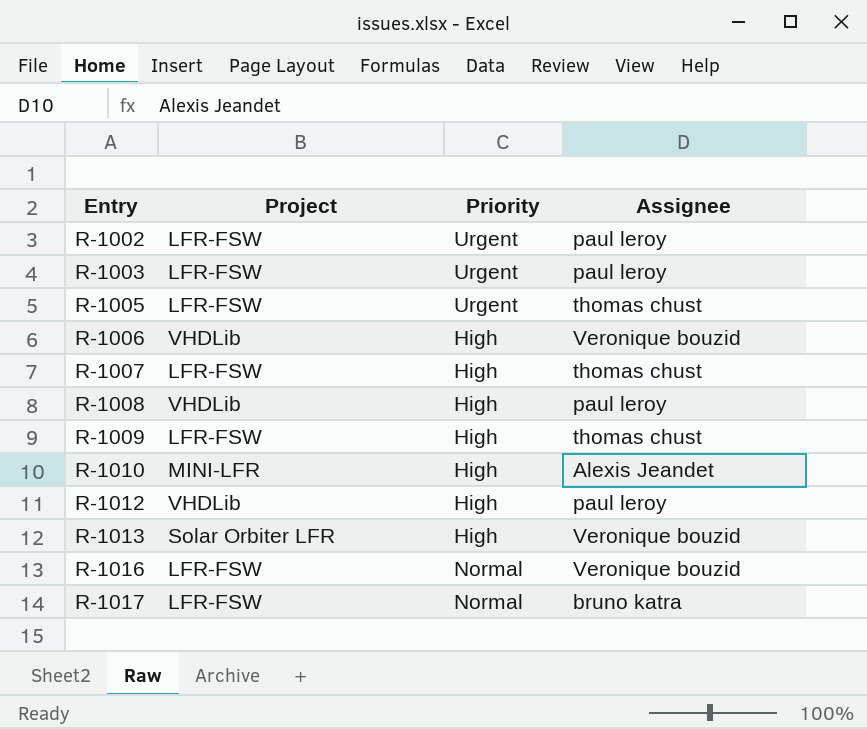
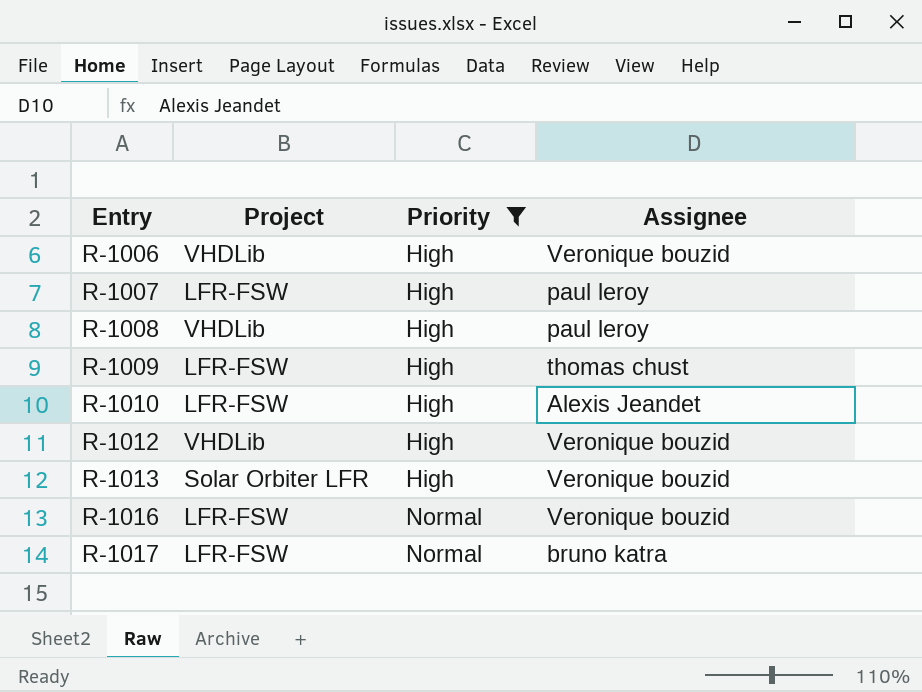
filter: none -> Priority != Urgent
R-1007 | Assignee: thomas chust -> paul leroy
R-1010 | Project: MINI-LFR -> LFR-FSW
R-1012 | Assignee: paul leroy -> Veronique bouzid

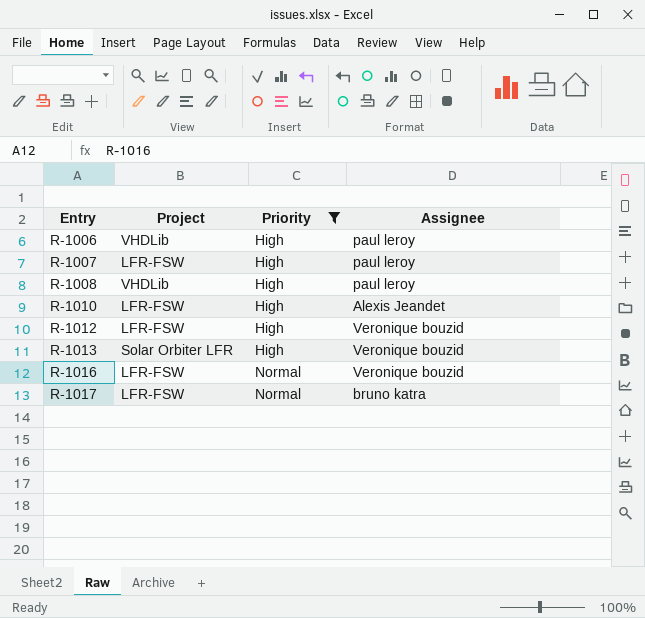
row R-1009: LFR-FSW | High | thomas chust -> none
R-1006 | Assignee: Veronique bouzid -> paul leroy
R-1012 | Project: VHDLib -> LFR-FSW

